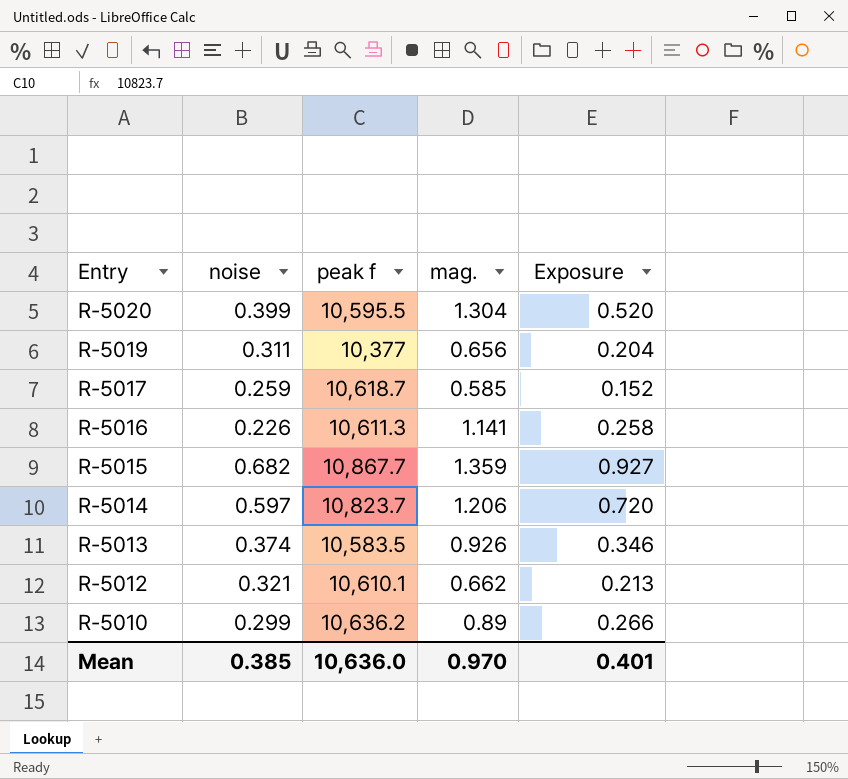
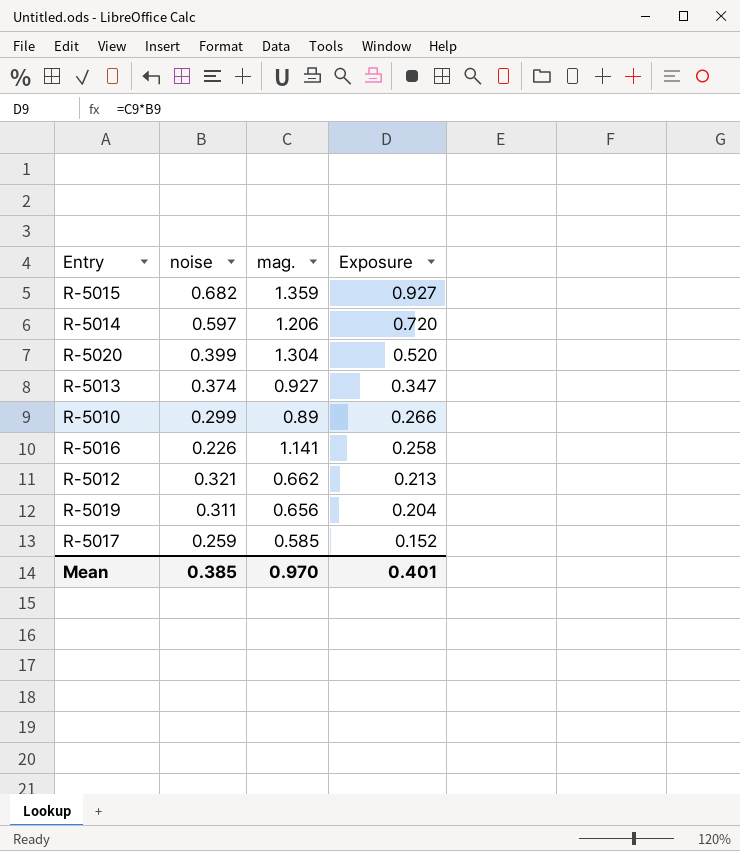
row order: Entry descending -> Exposure descending
column peak f | position: 3 -> none
R-5013 | mag.: 0.926 -> 0.927
R-5013 | Exposure: 0.346 -> 0.347

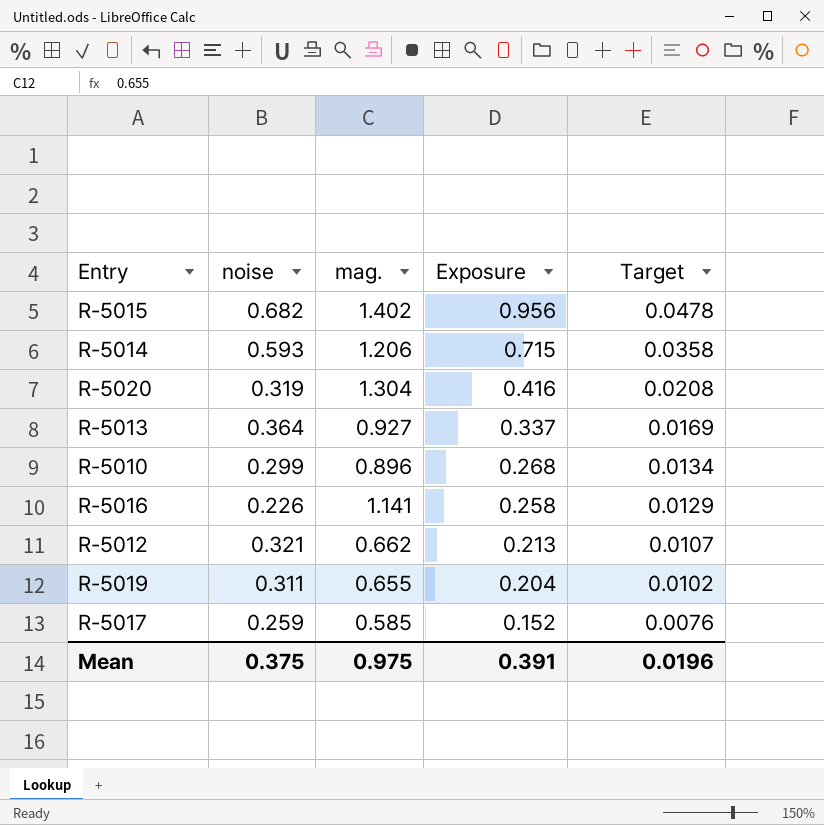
column Target | formula: none -> [Exposure] * 0.05
R-5015 | mag.: 1.359 -> 1.402
R-5015 | Exposure: 0.927 -> 0.956
R-5014 | noise: 0.597 -> 0.593
R-5014 | Exposure: 0.720 -> 0.715
R-5020 | noise: 0.399 -> 0.319
R-5020 | Exposure: 0.520 -> 0.416
R-5013 | noise: 0.374 -> 0.364
R-5013 | Exposure: 0.347 -> 0.337
R-5010 | mag.: 0.89 -> 0.896
R-5010 | Exposure: 0.266 -> 0.268
R-5019 | mag.: 0.656 -> 0.655
Mean | noise: 0.385 -> 0.375
Mean | mag.: 0.970 -> 0.975
Mean | Exposure: 0.401 -> 0.391

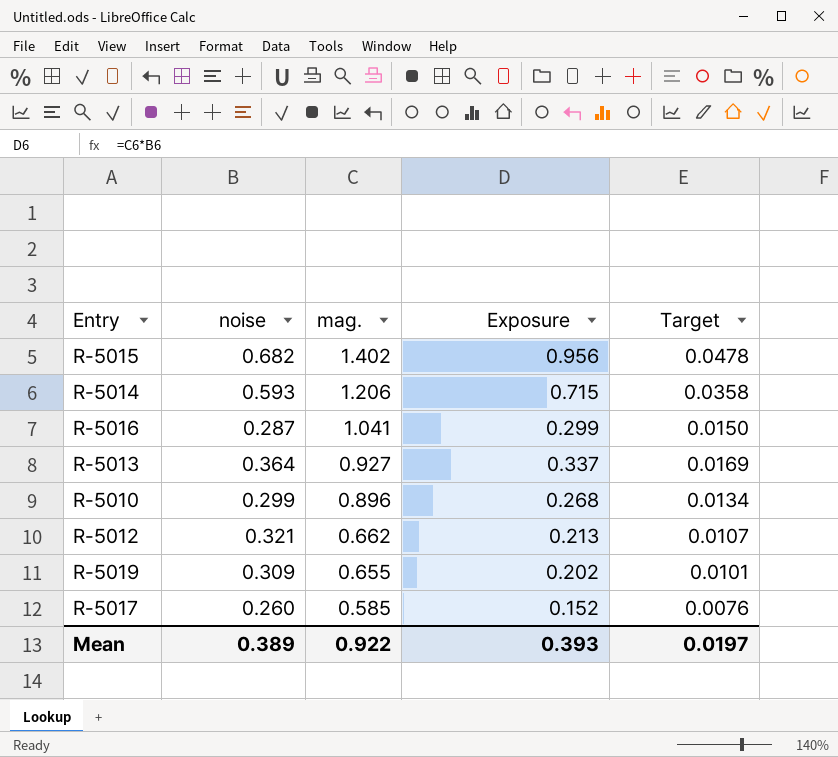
row order: Exposure descending -> mag. descending
row R-5020: 0.319 | 1.304 | 0.416 | 0.0208 -> none
R-5016 | noise: 0.226 -> 0.287
R-5016 | mag.: 1.141 -> 1.041
R-5016 | Exposure: 0.258 -> 0.299
R-5016 | Target: 0.0129 -> 0.0150
R-5019 | noise: 0.311 -> 0.309
R-5019 | Exposure: 0.204 -> 0.202
R-5019 | Target: 0.0102 -> 0.0101
R-5017 | noise: 0.259 -> 0.260
Mean | noise: 0.375 -> 0.389
Mean | mag.: 0.975 -> 0.922
Mean | Exposure: 0.391 -> 0.393
Mean | Target: 0.0196 -> 0.0197

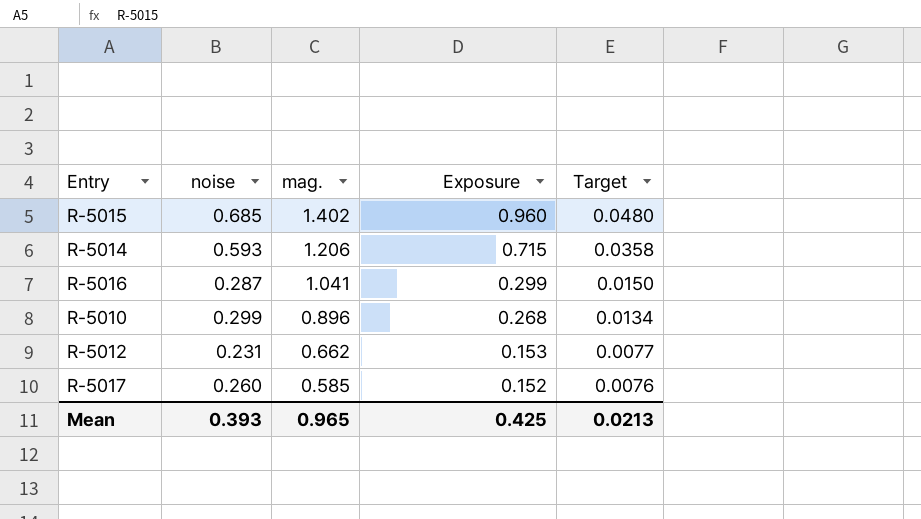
row R-5013: 0.364 | 0.927 | 0.337 | 0.0169 -> none
row R-5019: 0.309 | 0.655 | 0.202 | 0.0101 -> none
R-5015 | noise: 0.682 -> 0.685
R-5015 | Exposure: 0.956 -> 0.960
R-5015 | Target: 0.0478 -> 0.0480
R-5012 | noise: 0.321 -> 0.231
R-5012 | Exposure: 0.213 -> 0.153
R-5012 | Target: 0.0107 -> 0.0077
Mean | noise: 0.389 -> 0.393
Mean | mag.: 0.922 -> 0.965
Mean | Exposure: 0.393 -> 0.425
Mean | Target: 0.0197 -> 0.0213

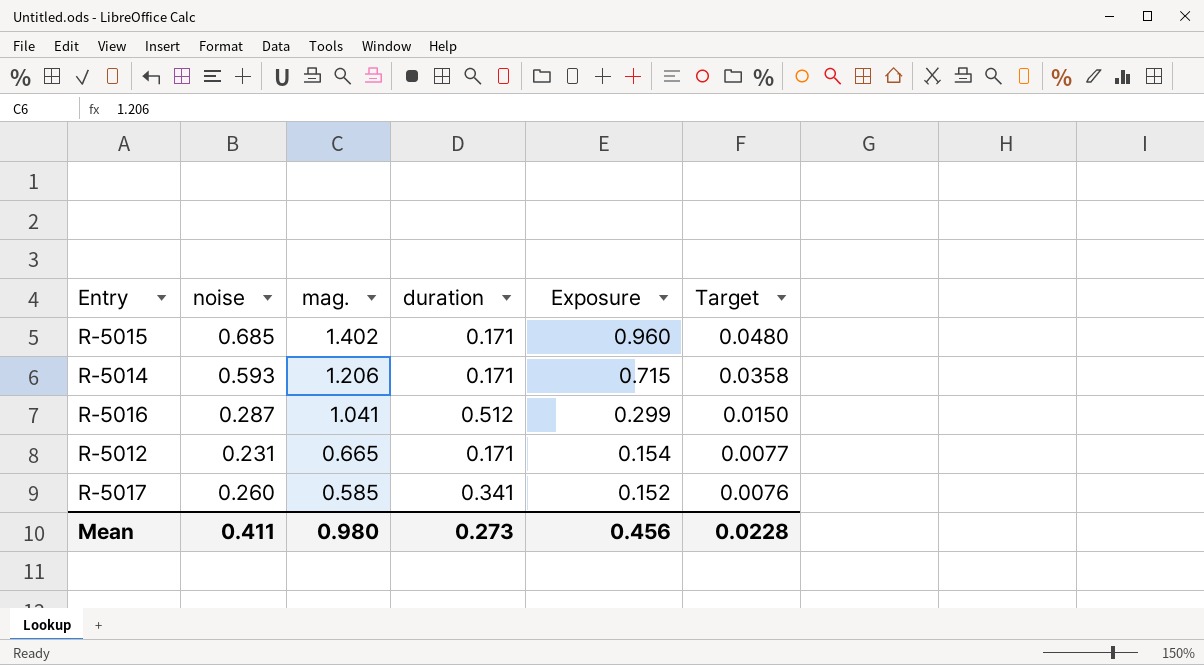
column duration | position: none -> 4
row R-5010: 0.299 | 0.896 | 0.268 | 0.0134 -> none
R-5012 | mag.: 0.662 -> 0.665
R-5012 | Exposure: 0.153 -> 0.154
Mean | noise: 0.393 -> 0.411
Mean | mag.: 0.965 -> 0.980
Mean | Exposure: 0.425 -> 0.456
Mean | Target: 0.0213 -> 0.0228

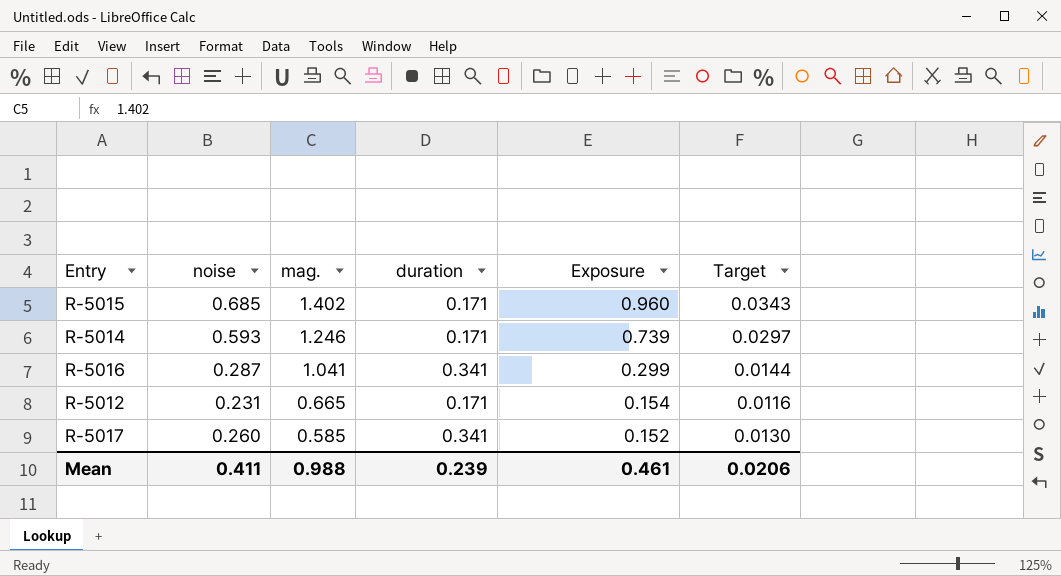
column Target | formula: [Exposure] * 0.05 -> [noise] * 0.05
R-5014 | mag.: 1.206 -> 1.246
R-5014 | Exposure: 0.715 -> 0.739
R-5016 | duration: 0.512 -> 0.341
Mean | mag.: 0.980 -> 0.988
Mean | duration: 0.273 -> 0.239
Mean | Exposure: 0.456 -> 0.461
Mean | Target: 0.0228 -> 0.0206

